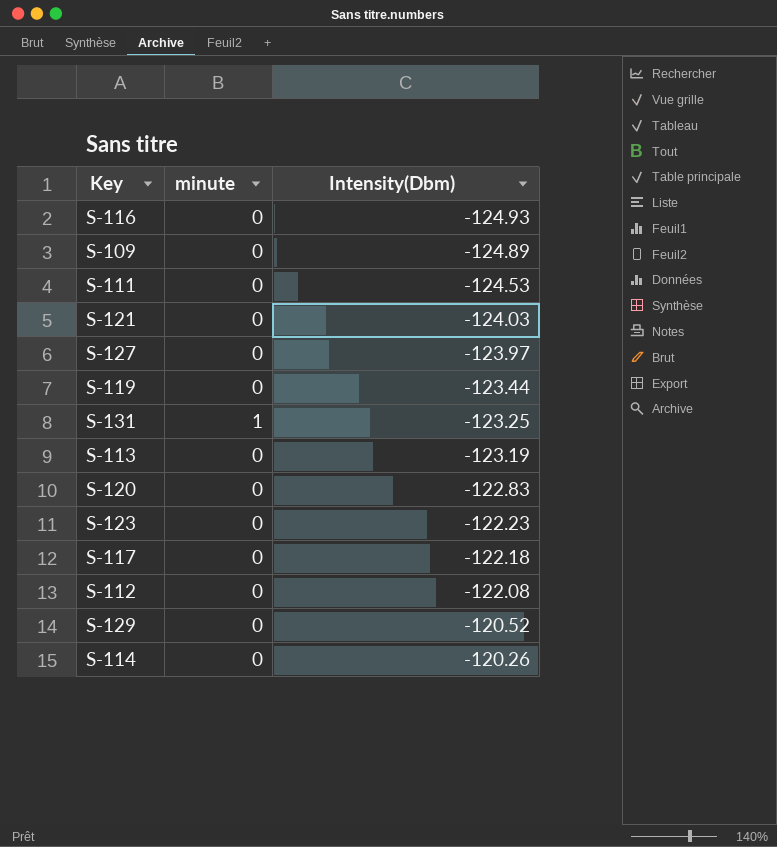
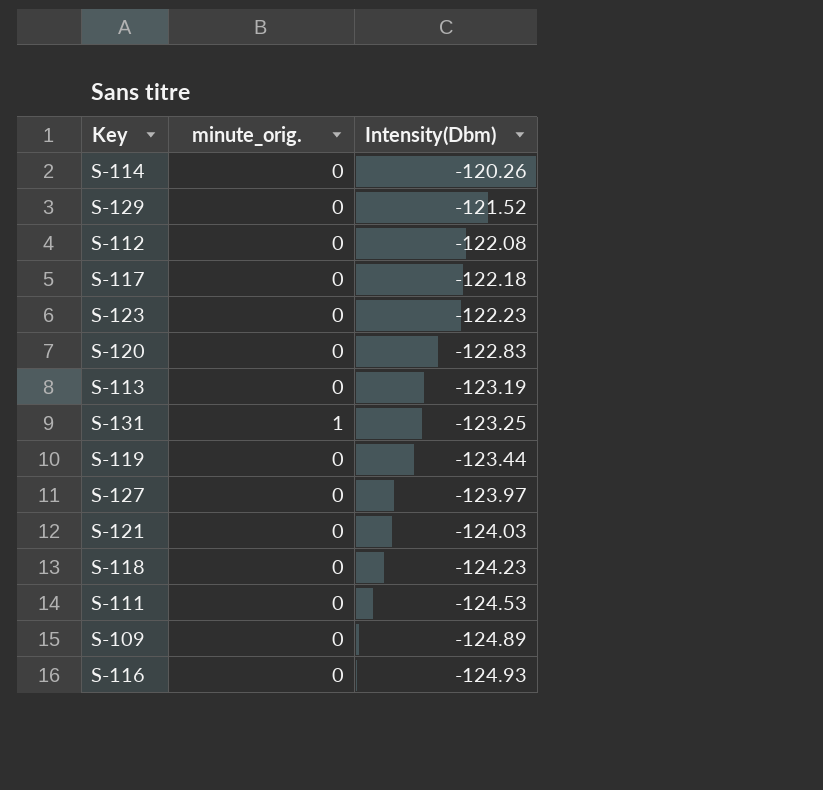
row order: Intensity(Dbm) ascending -> Intensity(Dbm) descending
column name: minute -> minute_orig.
S-129 | Intensity(Dbm): -120.52 -> -121.52
row S-118: none -> 0 | -124.23

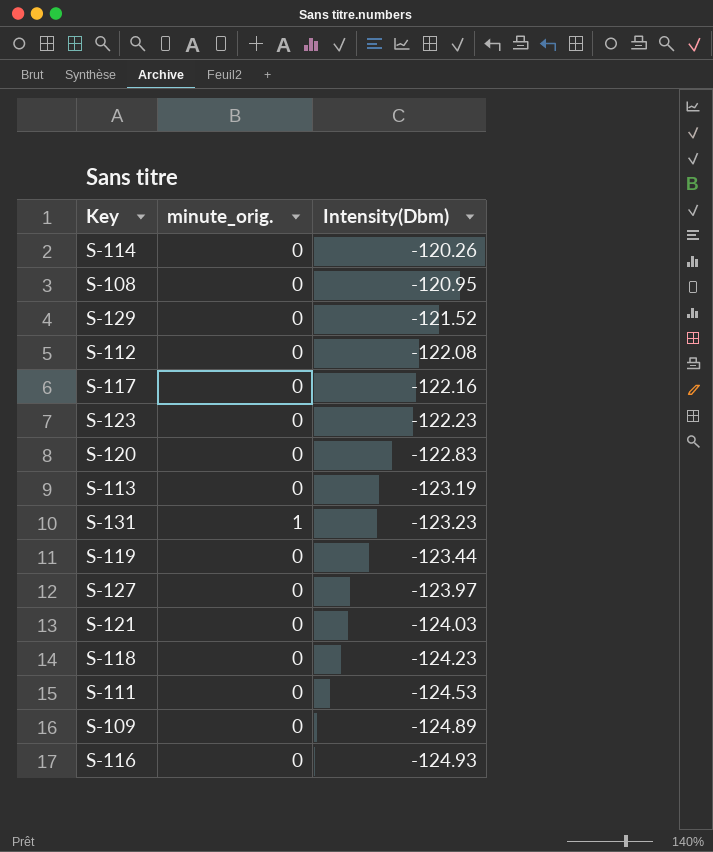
row S-108: none -> 0 | -120.95
S-117 | Intensity(Dbm): -122.18 -> -122.16
S-131 | Intensity(Dbm): -123.25 -> -123.23

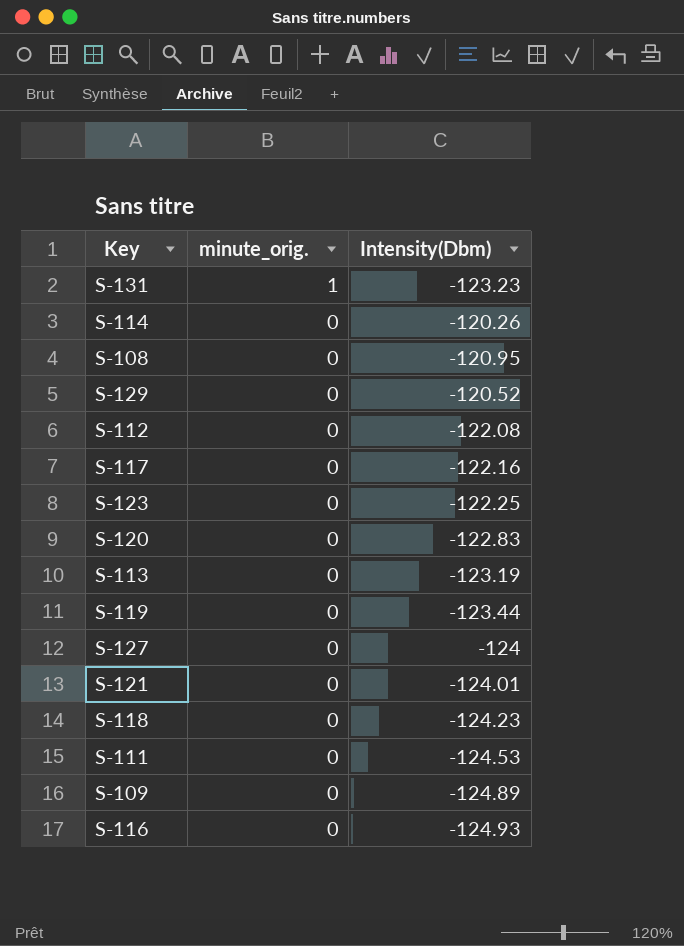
row order: Intensity(Dbm) descending -> minute_orig. descending
S-129 | Intensity(Dbm): -121.52 -> -120.52
S-123 | Intensity(Dbm): -122.23 -> -122.25
S-127 | Intensity(Dbm): -123.97 -> -124
S-121 | Intensity(Dbm): -124.03 -> -124.01

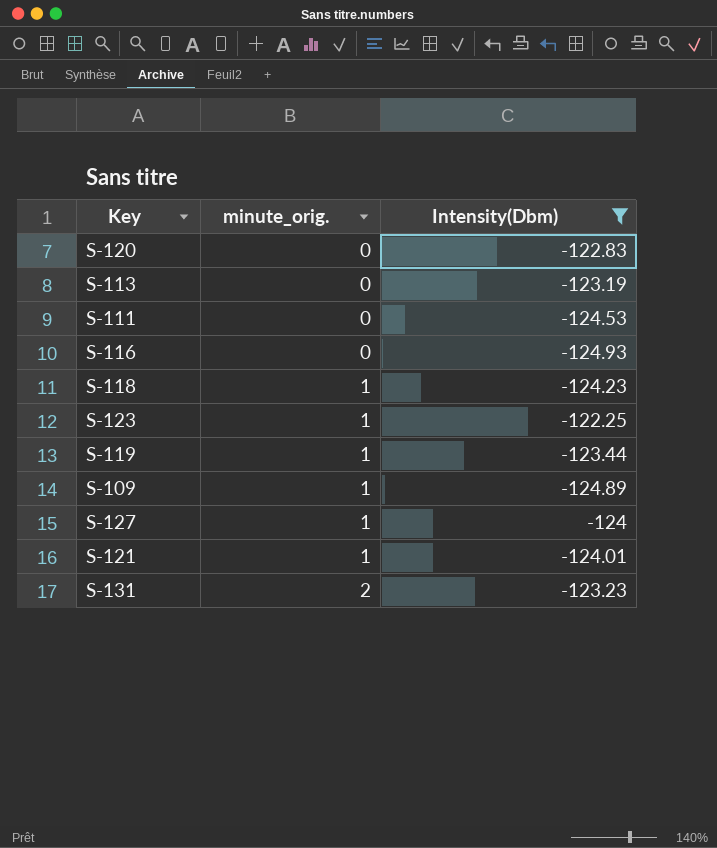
filter: none -> Intensity(Dbm) <= -122.25
row order: minute_orig. descending -> minute_orig. ascending
S-118 | minute_orig.: 0 -> 1
S-123 | minute_orig.: 0 -> 1
S-119 | minute_orig.: 0 -> 1
S-109 | minute_orig.: 0 -> 1
S-127 | minute_orig.: 0 -> 1
S-121 | minute_orig.: 0 -> 1
S-131 | minute_orig.: 1 -> 2

